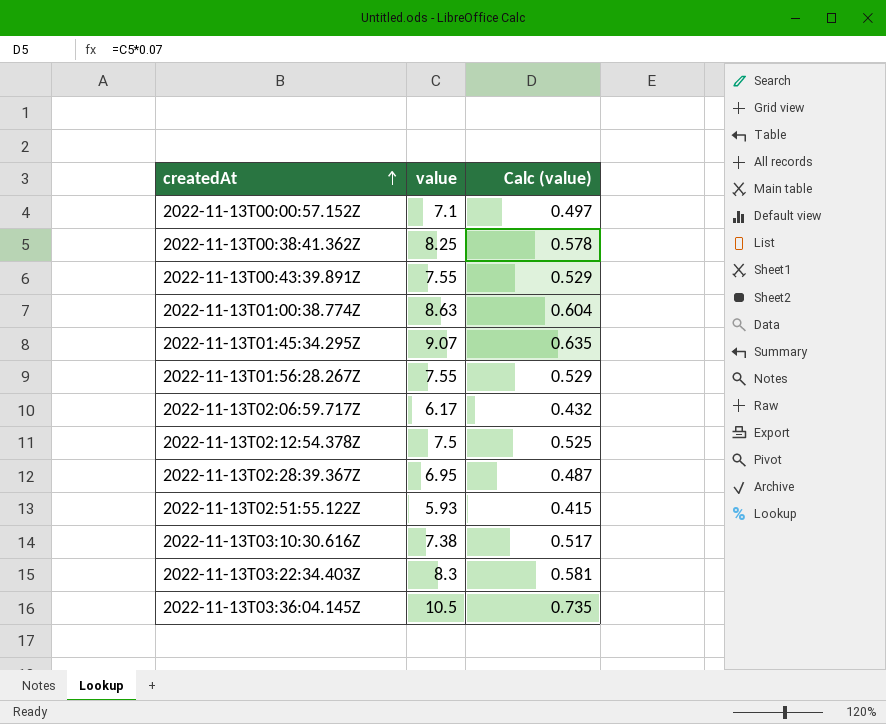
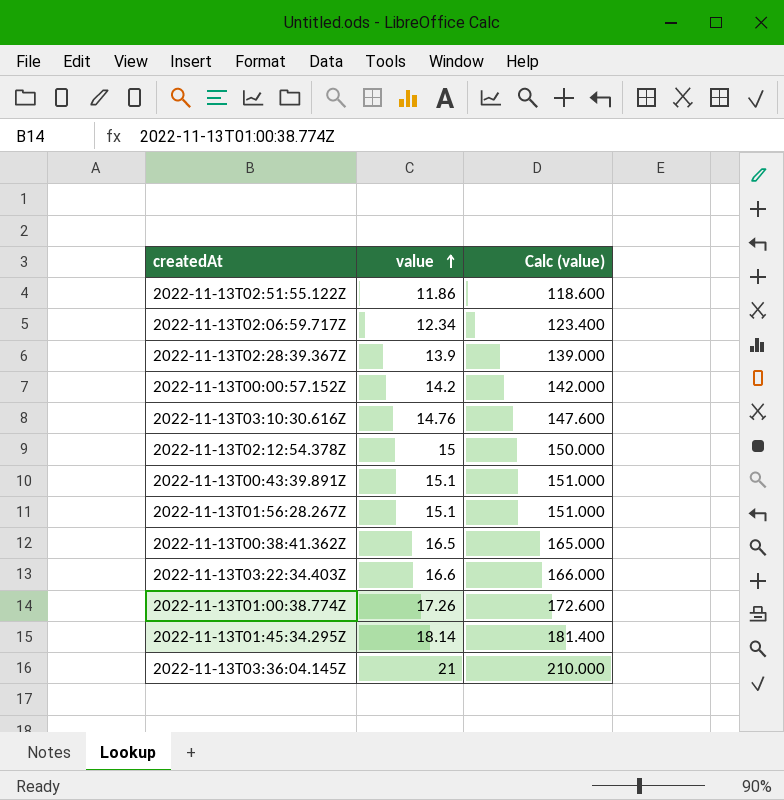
row order: createdAt ascending -> value ascending
column Calc (value) | formula: [value] * 0.07 -> [value] * 10
2022-11-13T02:51:55.122Z | value: 5.93 -> 11.86
2022-11-13T02:06:59.717Z | value: 6.17 -> 12.34
2022-11-13T02:28:39.367Z | value: 6.95 -> 13.9
2022-11-13T00:00:57.152Z | value: 7.1 -> 14.2
2022-11-13T03:10:30.616Z | value: 7.38 -> 14.76
2022-11-13T02:12:54.378Z | value: 7.5 -> 15
2022-11-13T00:43:39.891Z | value: 7.55 -> 15.1
2022-11-13T01:56:28.267Z | value: 7.55 -> 15.1
2022-11-13T00:38:41.362Z | value: 8.25 -> 16.5
2022-11-13T03:22:34.403Z | value: 8.3 -> 16.6
2022-11-13T01:00:38.774Z | value: 8.63 -> 17.26
2022-11-13T01:45:34.295Z | value: 9.07 -> 18.14
2022-11-13T03:36:04.145Z | value: 10.5 -> 21

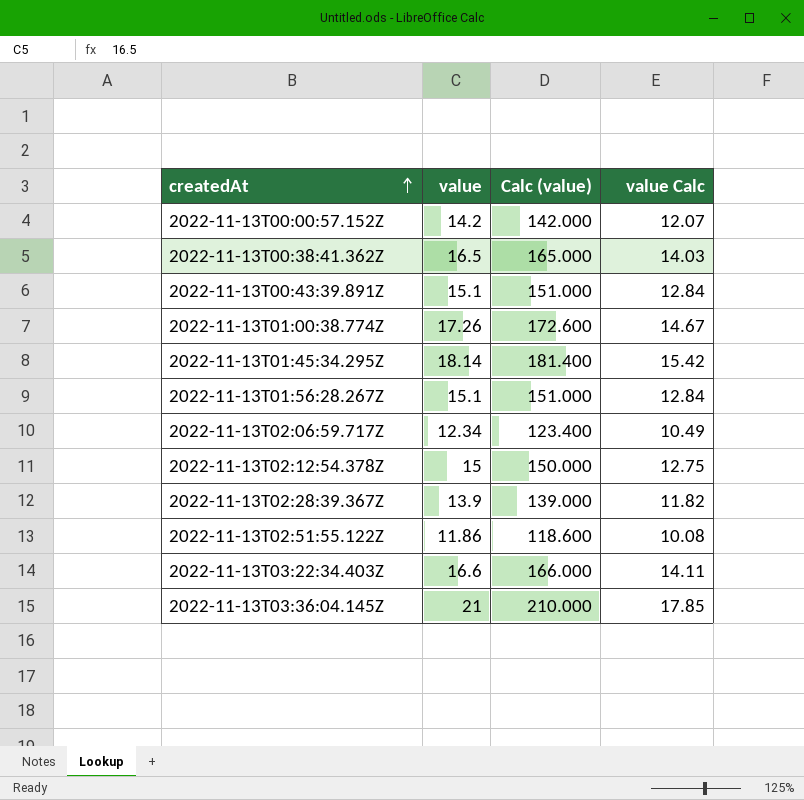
row order: value ascending -> createdAt ascending
column value Calc | formula: none -> [value] * 0.85
row 2022-11-13T03:10:30.616Z: 14.76 | 147.600 -> none

